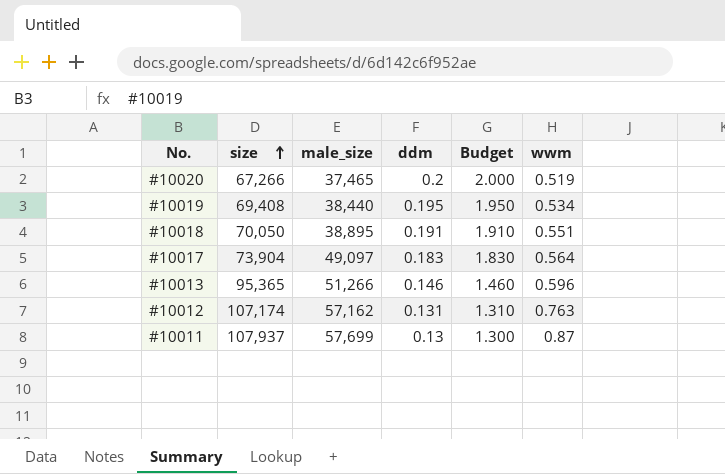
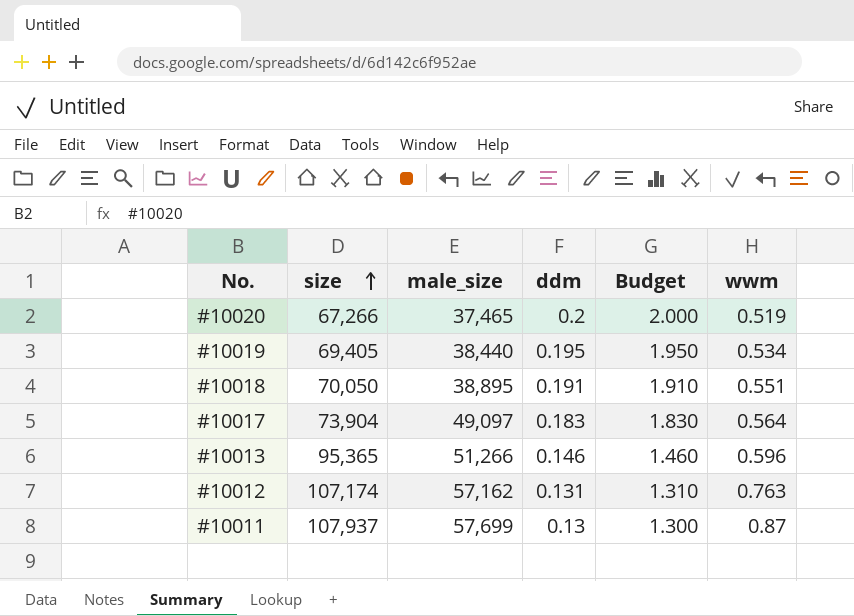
#10019 | size: 69,408 -> 69,405

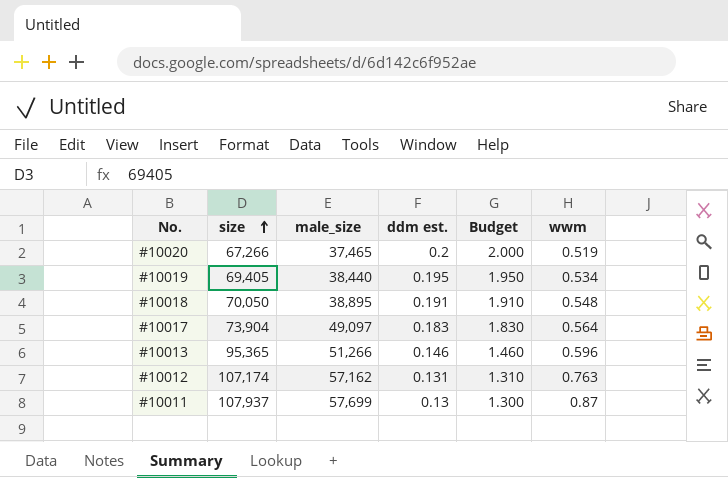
column name: ddm -> ddm est.
#10018 | wwm: 0.551 -> 0.548

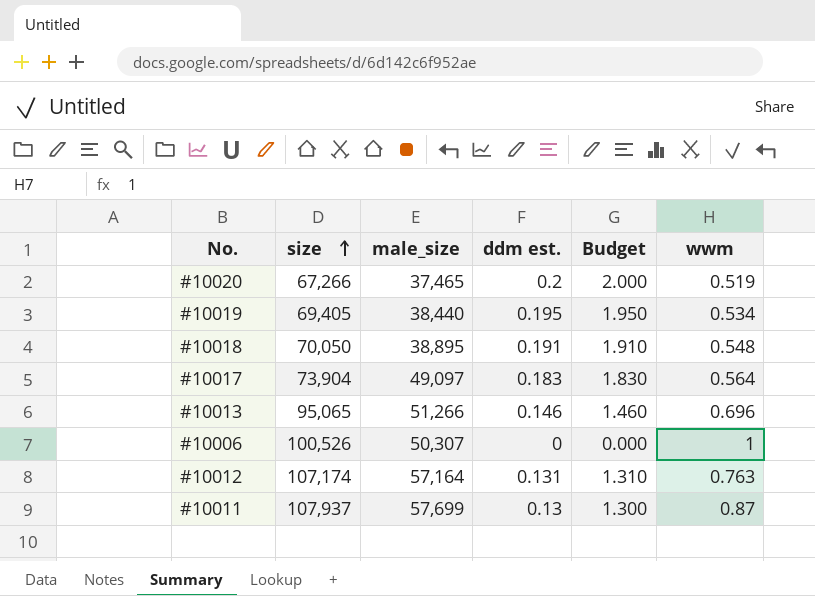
#10013 | size: 95,365 -> 95,065
#10013 | wwm: 0.596 -> 0.696
row #10006: none -> 100,526 | 50,307 | 0 | 0.000 | 1
#10012 | male_size: 57,162 -> 57,164

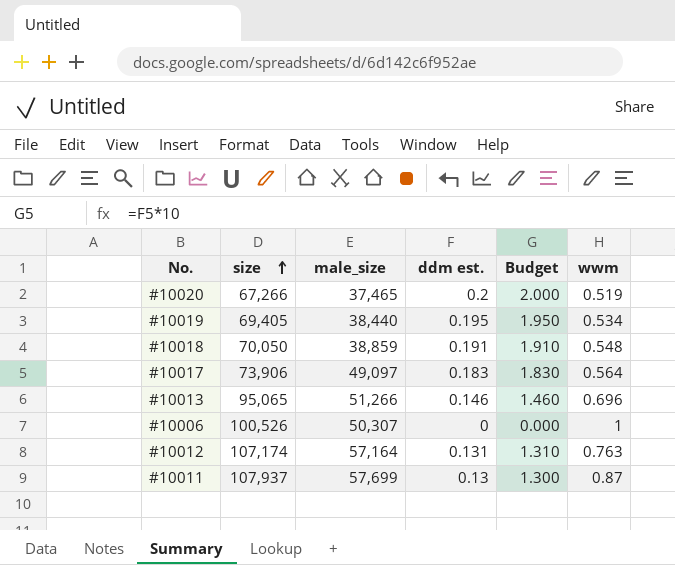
#10018 | male_size: 38,895 -> 38,859
#10017 | size: 73,904 -> 73,906

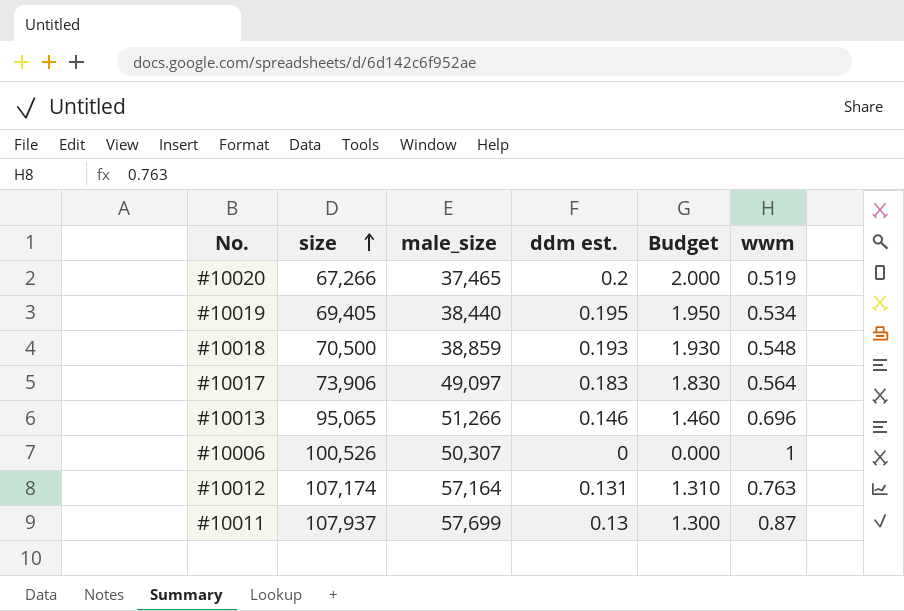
#10018 | size: 70,050 -> 70,500
#10018 | ddm est.: 0.191 -> 0.193
#10018 | Budget: 1.910 -> 1.930

